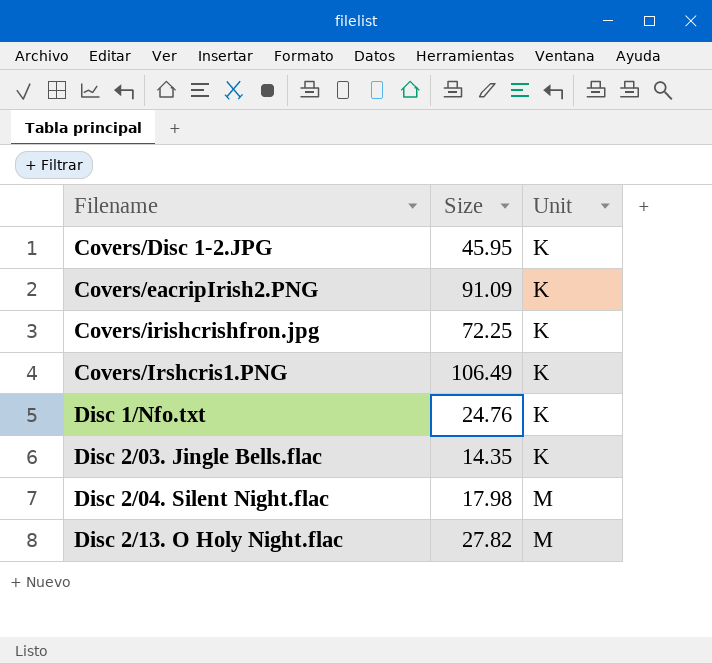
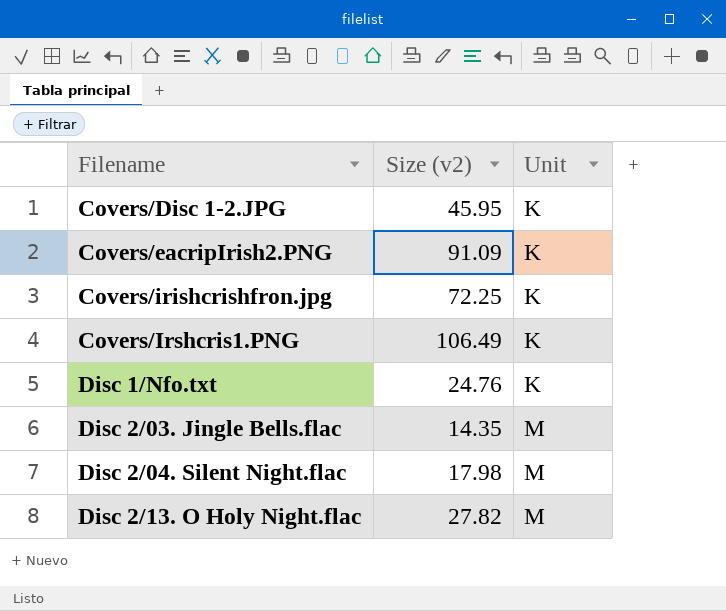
column name: Size -> Size (v2)
Disc 2/03. Jingle Bells.flac | Unit: K -> M

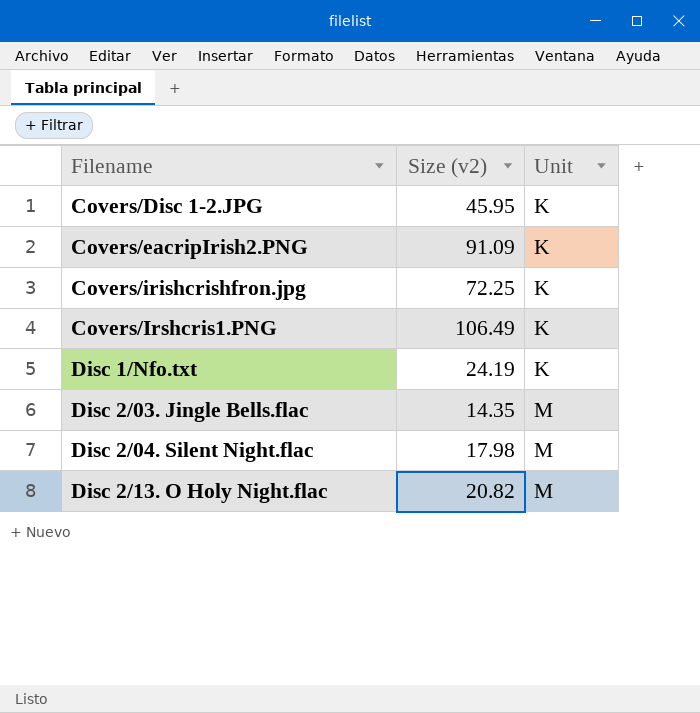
Disc 1/Nfo.txt | Size (v2): 24.76 -> 24.19
Disc 2/13. O Holy Night.flac | Size (v2): 27.82 -> 20.82

